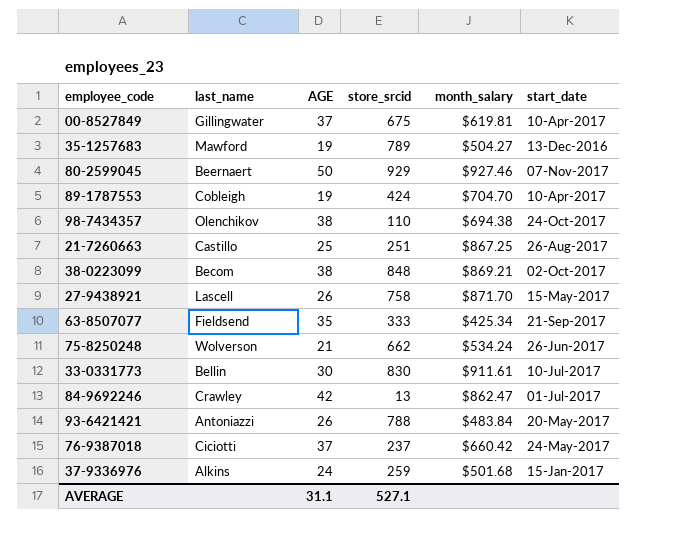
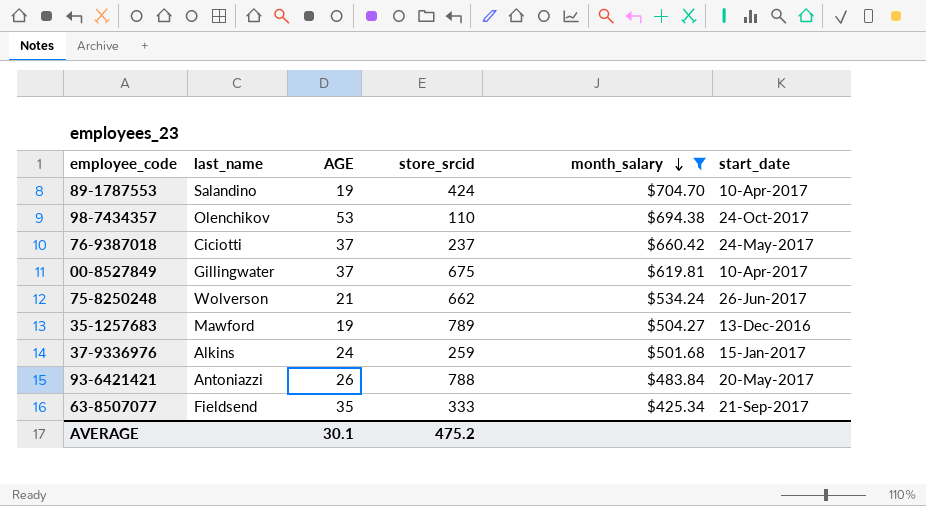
filter: none -> month_salary <= $704.70
row order: none -> month_salary descending
89-1787553 | last_name: Cobleigh -> Salandino
98-7434357 | AGE: 38 -> 53
AVERAGE | AGE: 31.1 -> 30.1
AVERAGE | store_srcid: 527.1 -> 475.2

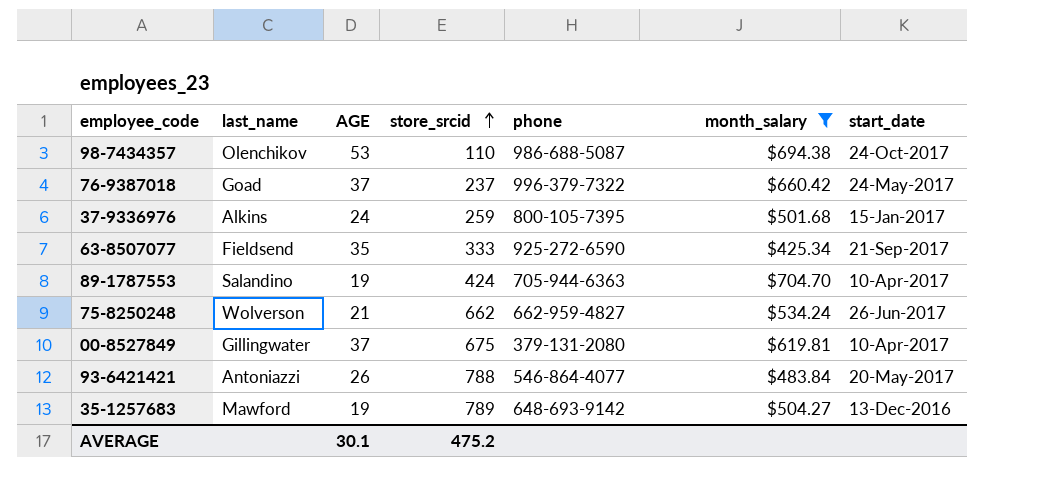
row order: month_salary descending -> store_srcid ascending
column phone | position: none -> 5
76-9387018 | last_name: Ciciotti -> Goad

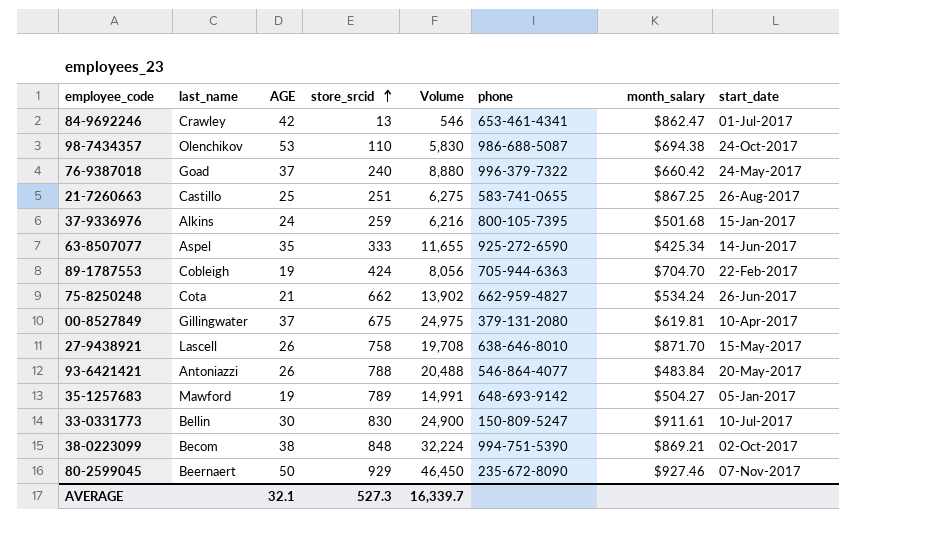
filter: month_salary <= $704.70 -> none
column Volume | formula: none -> [AGE] * [store_srcid]
76-9387018 | store_srcid: 237 -> 240
63-8507077 | last_name: Fieldsend -> Aspel
63-8507077 | start_date: 21-Sep-2017 -> 14-Jun-2017
89-1787553 | last_name: Salandino -> Cobleigh
89-1787553 | start_date: 10-Apr-2017 -> 22-Feb-2017
75-8250248 | last_name: Wolverson -> Cota
35-1257683 | start_date: 13-Dec-2016 -> 05-Jan-2017
AVERAGE | AGE: 30.1 -> 32.1
AVERAGE | store_srcid: 475.2 -> 527.3

